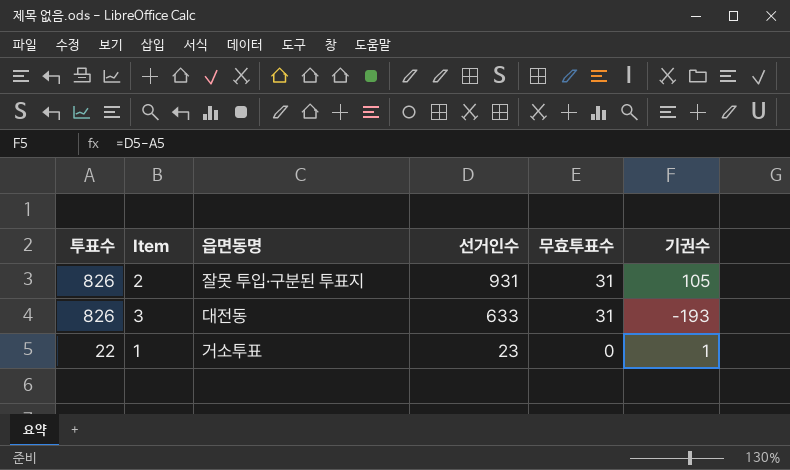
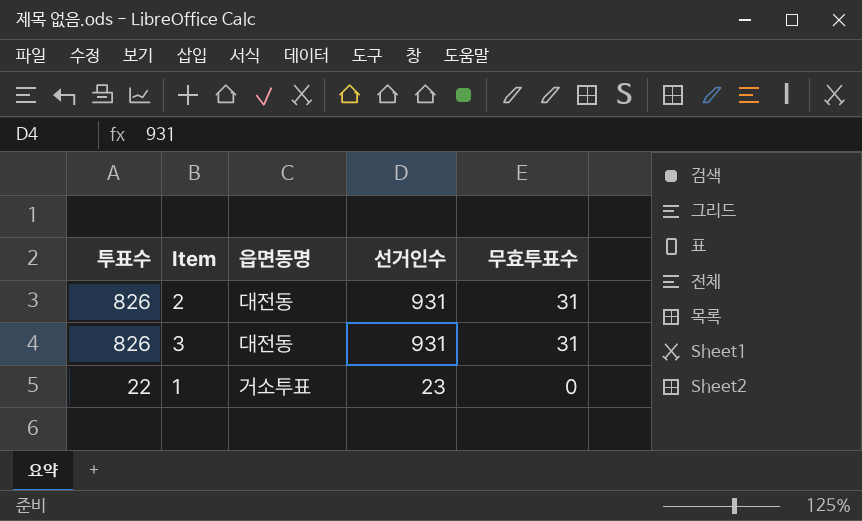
column 기권수 | formula: [선거인수] - [투표수] -> none
2 | 읍면동명: 잘못 투입·구분된 투표지 -> 대전동
3 | 선거인수: 633 -> 931

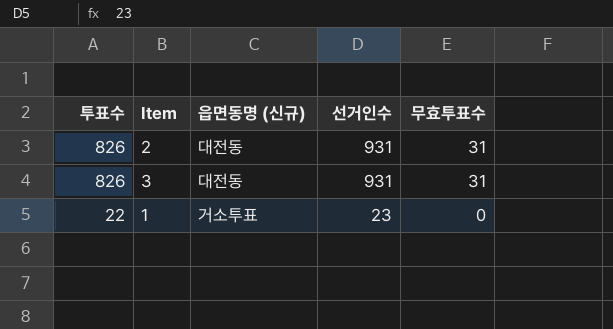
column name: 읍면동명 -> 읍면동명 (신규)

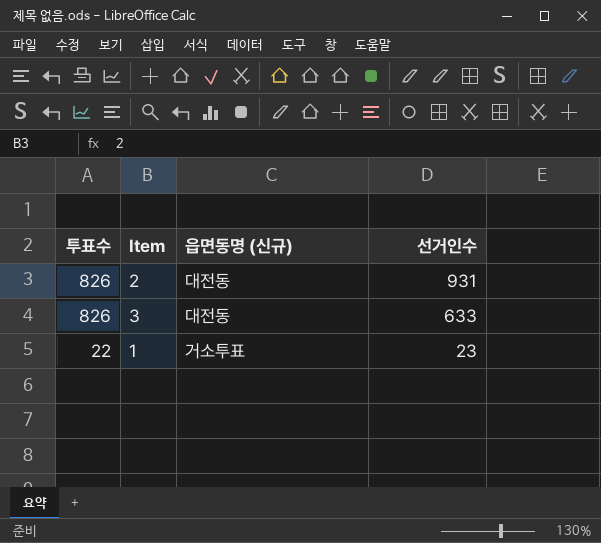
column 무효투표수 | position: 5 -> none
3 | 선거인수: 931 -> 633

